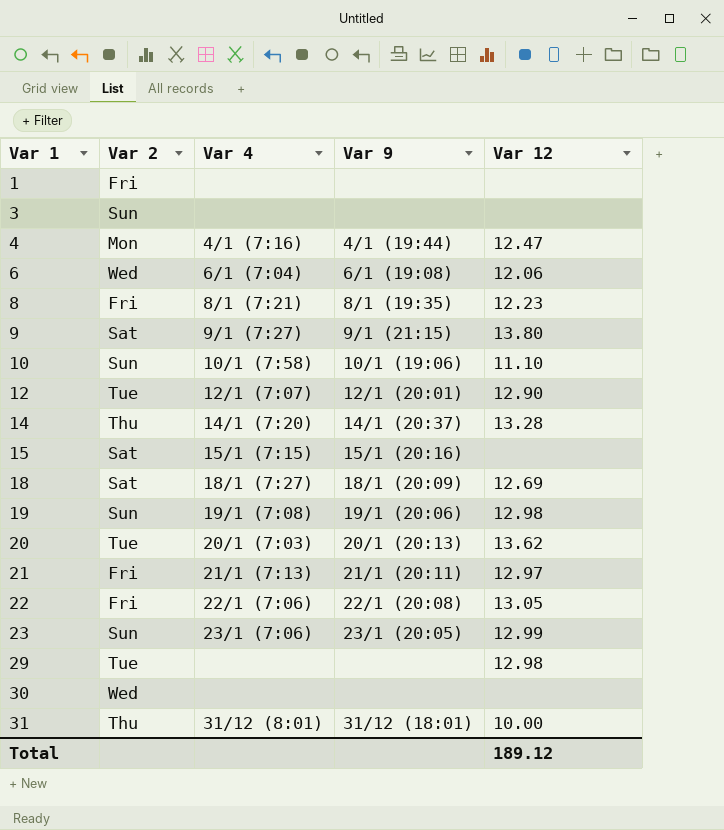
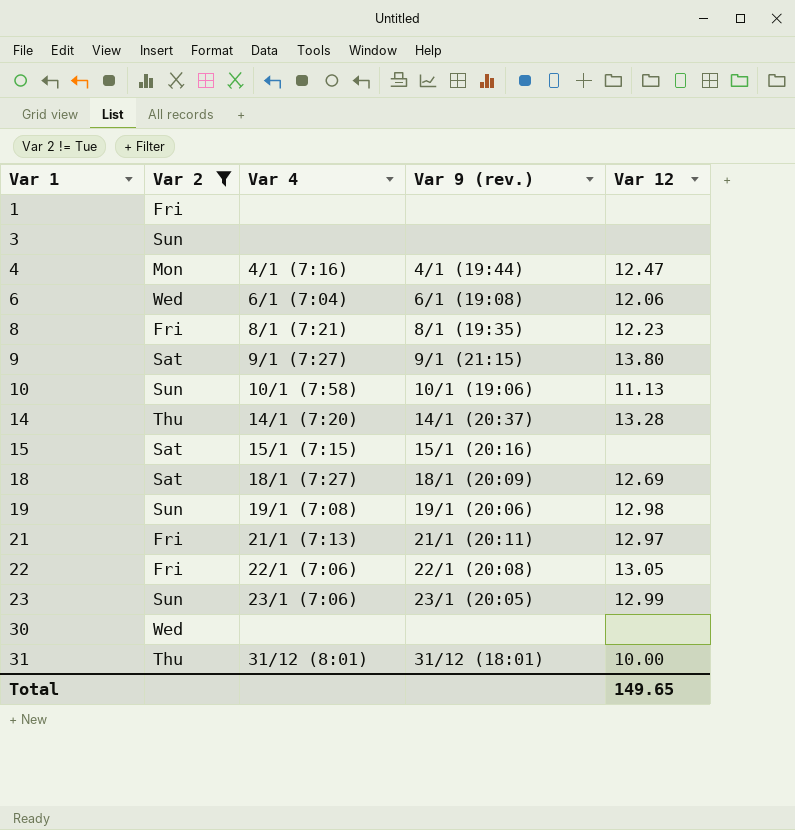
filter: none -> Var 2 != Tue
column name: Var 9 -> Var 9 (rev.)
10 | Var 12: 11.10 -> 11.13
Total | Var 12: 189.12 -> 149.65

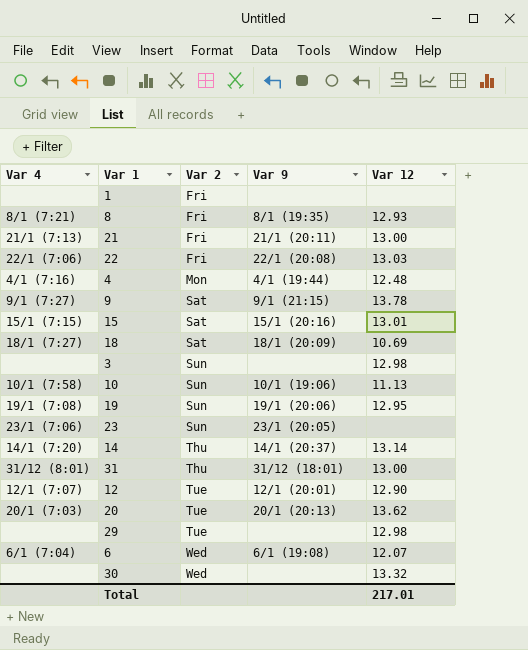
filter: Var 2 != Tue -> none
row order: Var 1 ascending -> Var 2 ascending
column Var 4 | position: 3 -> 1
column name: Var 9 (rev.) -> Var 9
8 | Var 12: 12.23 -> 12.93
21 | Var 12: 12.97 -> 13.00
22 | Var 12: 13.05 -> 13.03
4 | Var 12: 12.47 -> 12.48
9 | Var 12: 13.80 -> 13.78
15 | Var 12: none -> 13.01
18 | Var 12: 12.69 -> 10.69
3 | Var 12: none -> 12.98
19 | Var 12: 12.98 -> 12.95
23 | Var 12: 12.99 -> none
14 | Var 12: 13.28 -> 13.14
31 | Var 12: 10.00 -> 13.00
6 | Var 12: 12.06 -> 12.07
30 | Var 12: none -> 13.32
Total | Var 12: 149.65 -> 217.01

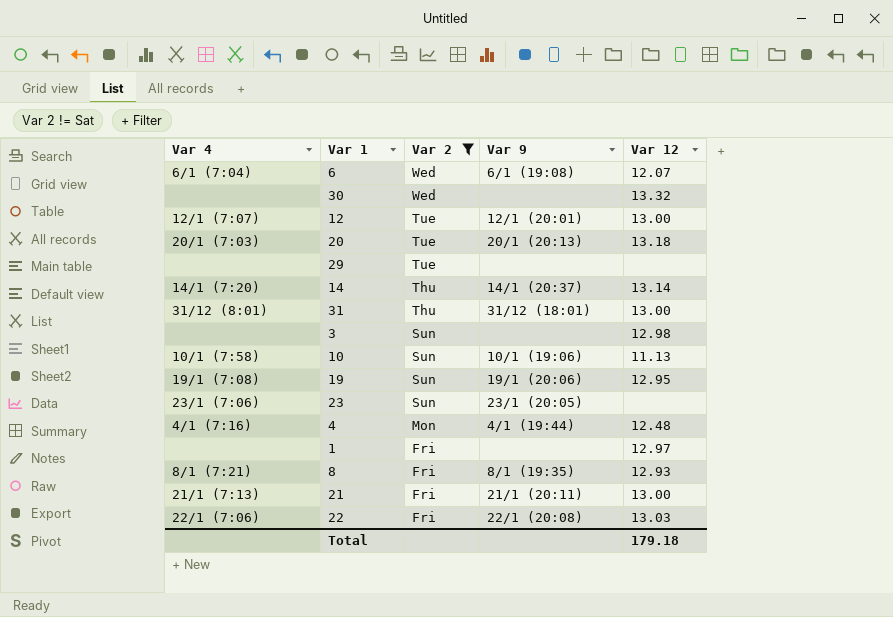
filter: none -> Var 2 != Sat
row order: Var 2 ascending -> Var 2 descending
12 | Var 12: 12.90 -> 13.00
20 | Var 12: 13.62 -> 13.18
29 | Var 12: 12.98 -> none
1 | Var 12: none -> 12.97
Total | Var 12: 217.01 -> 179.18

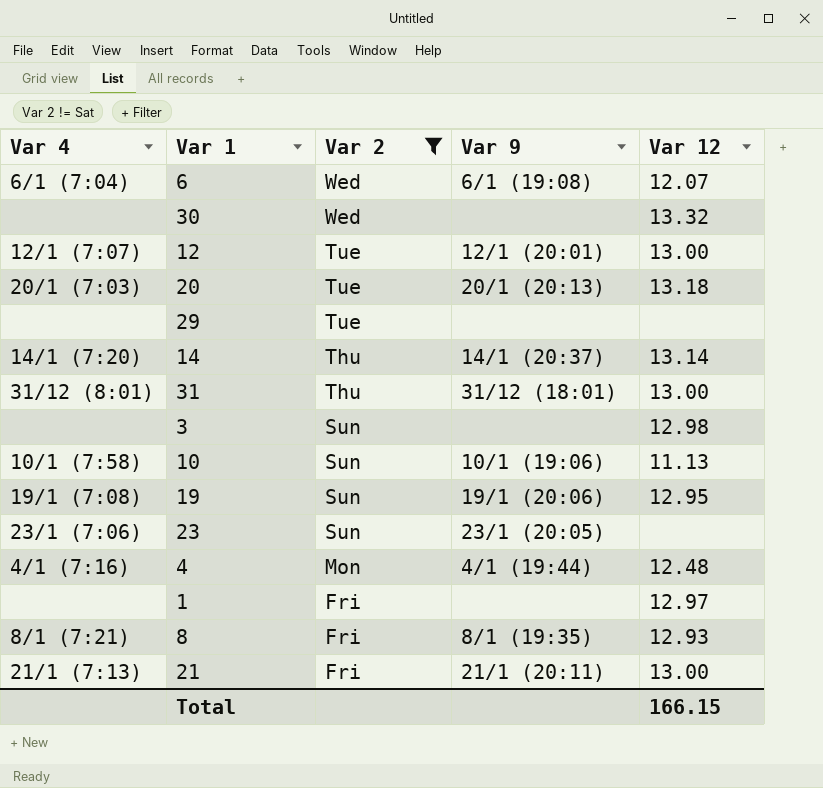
row 22: 22/1 (7:06) | Fri | 22/1 (20:08) | 13.03 -> none
Total | Var 12: 179.18 -> 166.15

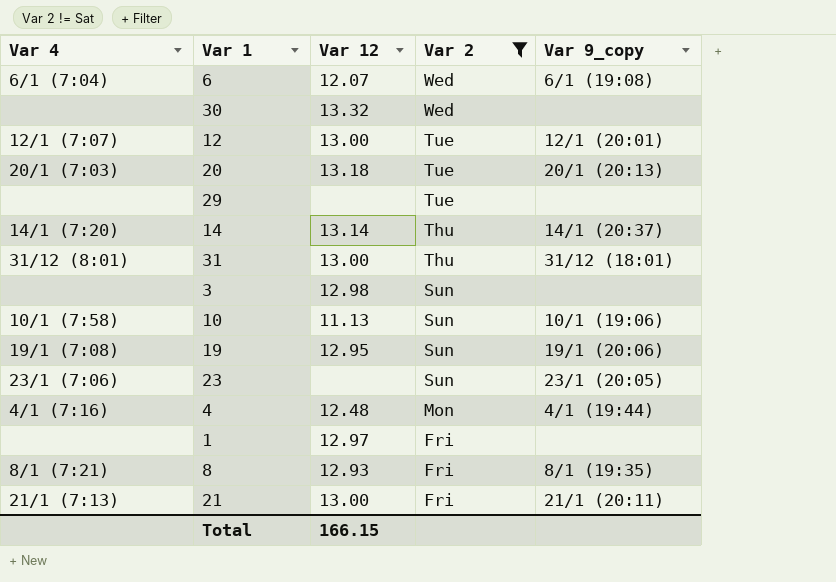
column Var 12 | position: 5 -> 3
column name: Var 9 -> Var 9_copy

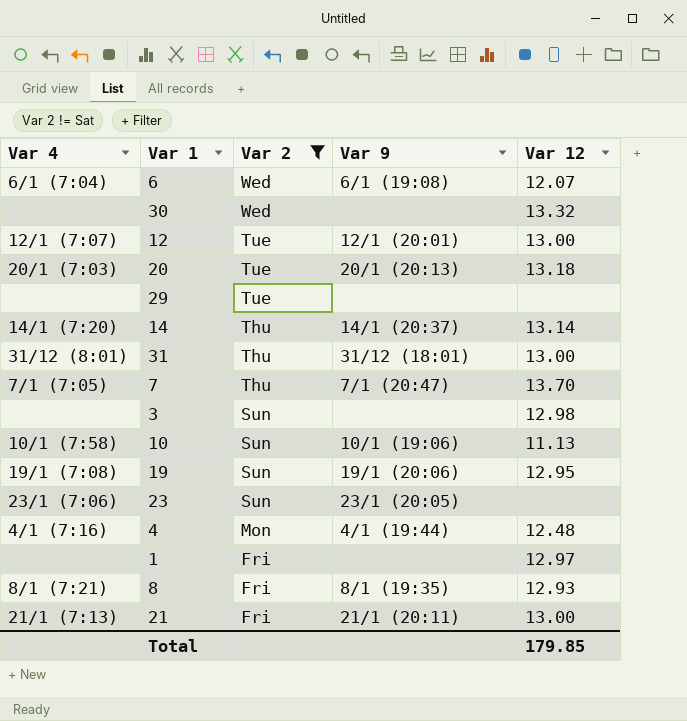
column name: Var 9_copy -> Var 9
column Var 12 | position: 3 -> 5
row 7: none -> 7/1 (7:05) | Thu | 7/1 (20:47) | 13.70
Total | Var 12: 166.15 -> 179.85

